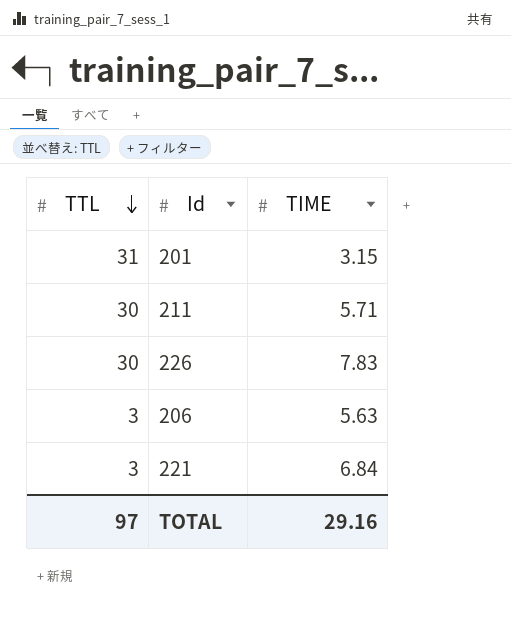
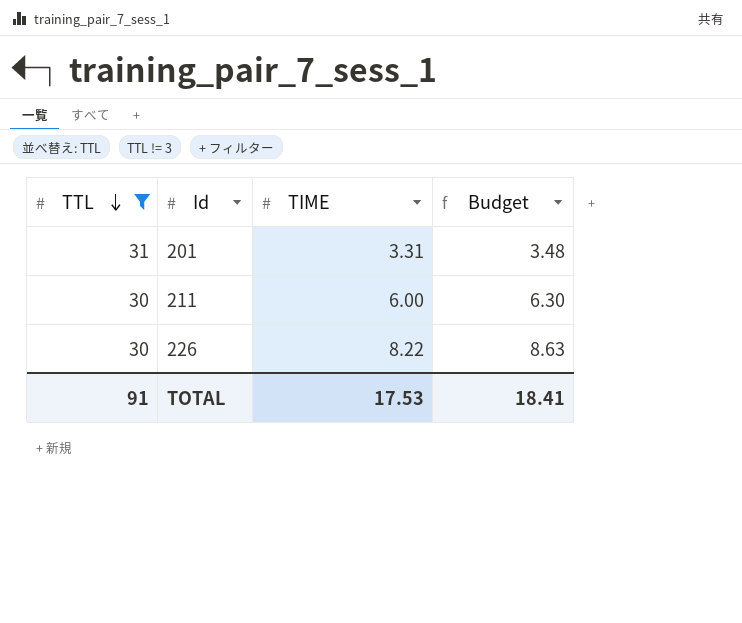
filter: none -> TTL != 3
column Budget | formula: none -> [TIME] * 1.05
201 | TIME: 3.15 -> 3.31
211 | TIME: 5.71 -> 6.00
226 | TIME: 7.83 -> 8.22
TOTAL | TTL: 97 -> 91
TOTAL | TIME: 29.16 -> 17.53

